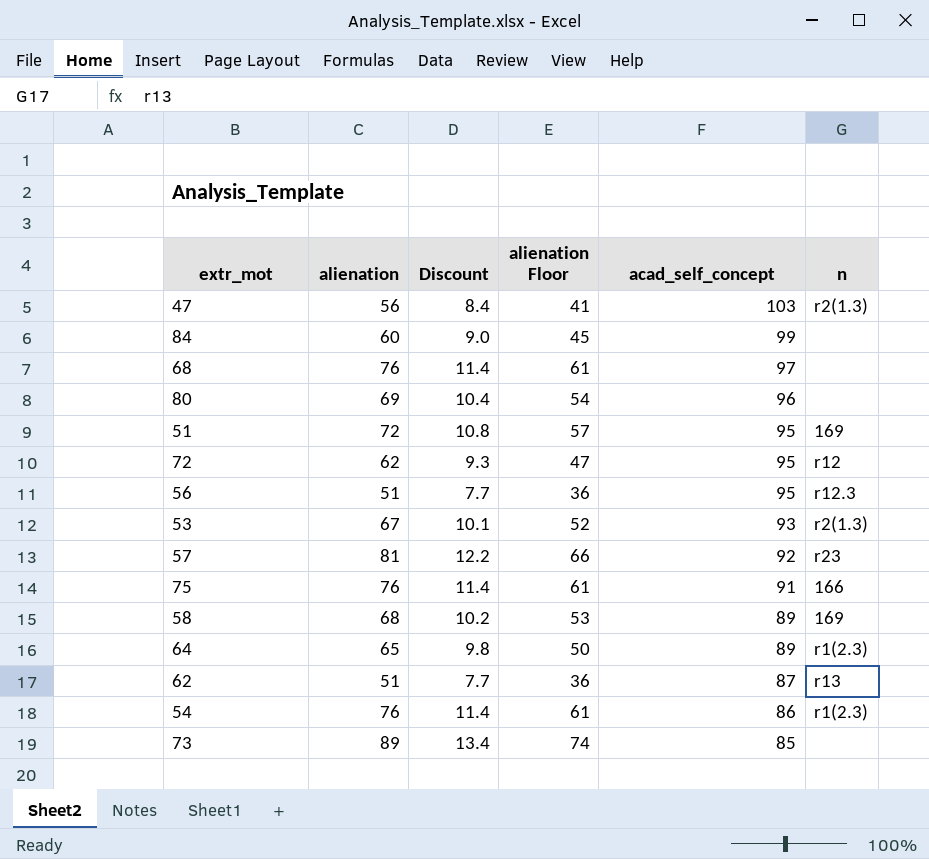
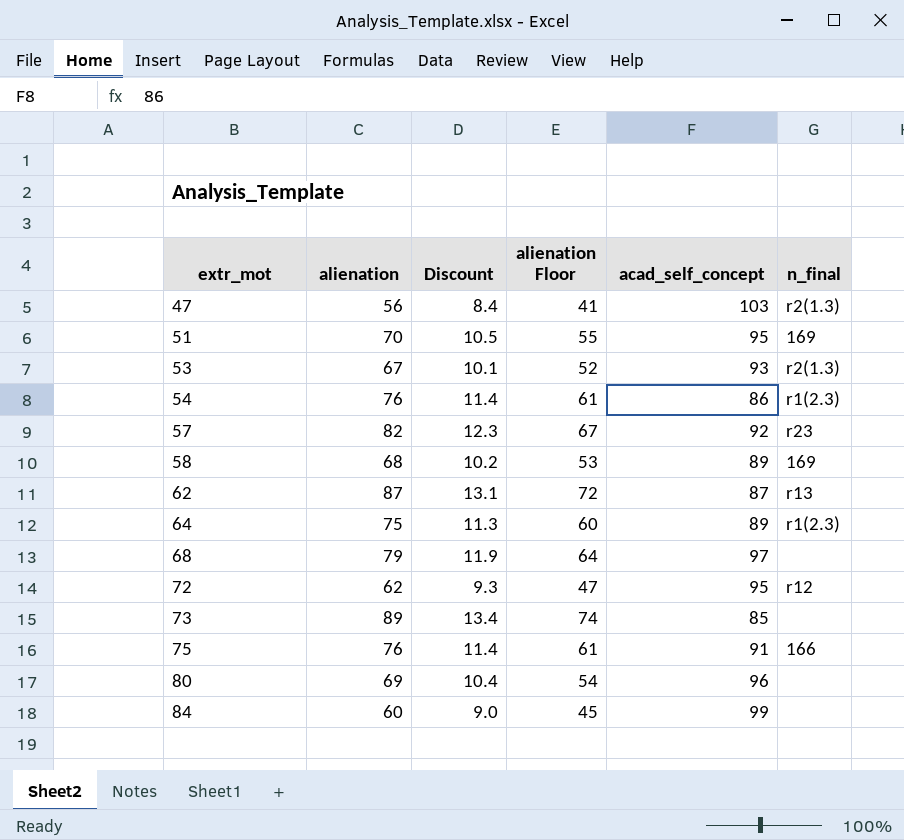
row order: acad_self_concept descending -> extr_mot ascending
column name: n -> n_final
row 56: 51 | 7.7 | 36 | 95 | r12.3 -> none
51 | alienation: 72 -> 70
51 | Discount: 10.8 -> 10.5
51 | alienation Floor: 57 -> 55
57 | alienation: 81 -> 82
57 | Discount: 12.2 -> 12.3
57 | alienation Floor: 66 -> 67
62 | alienation: 51 -> 87
62 | Discount: 7.7 -> 13.1
62 | alienation Floor: 36 -> 72
64 | alienation: 65 -> 75
64 | Discount: 9.8 -> 11.3
64 | alienation Floor: 50 -> 60
68 | alienation: 76 -> 79
68 | Discount: 11.4 -> 11.9
68 | alienation Floor: 61 -> 64

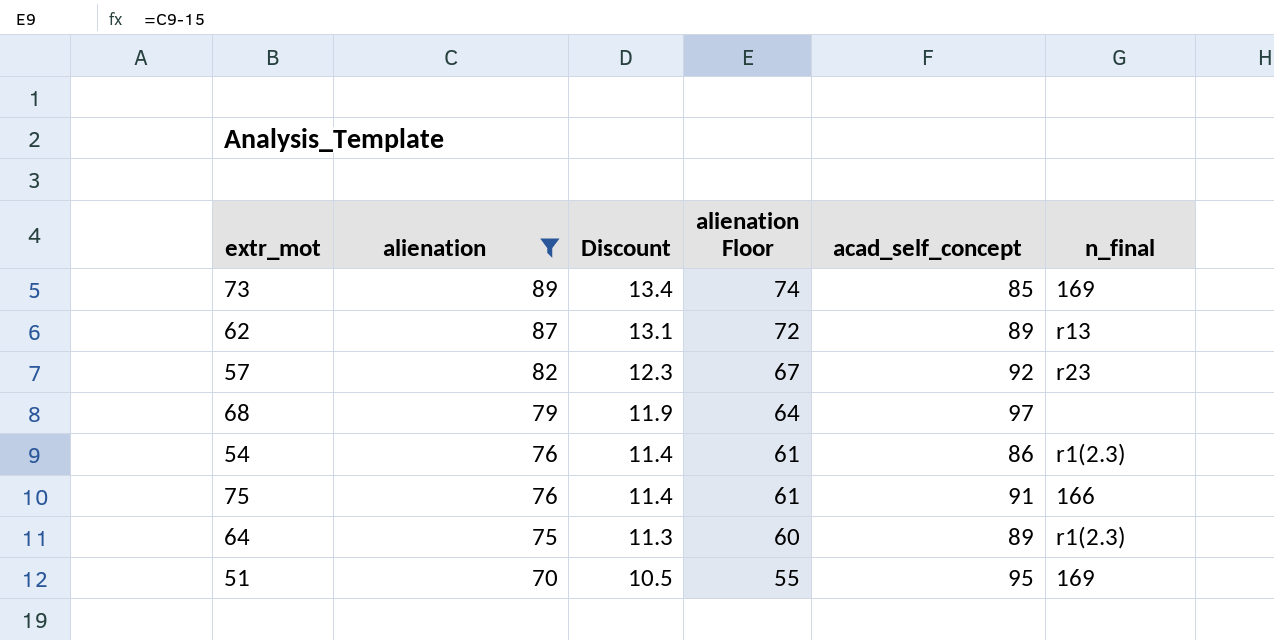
filter: none -> alienation >= 70
row order: extr_mot ascending -> alienation descending
73 | n_final: none -> 169
62 | acad_self_concept: 87 -> 89

